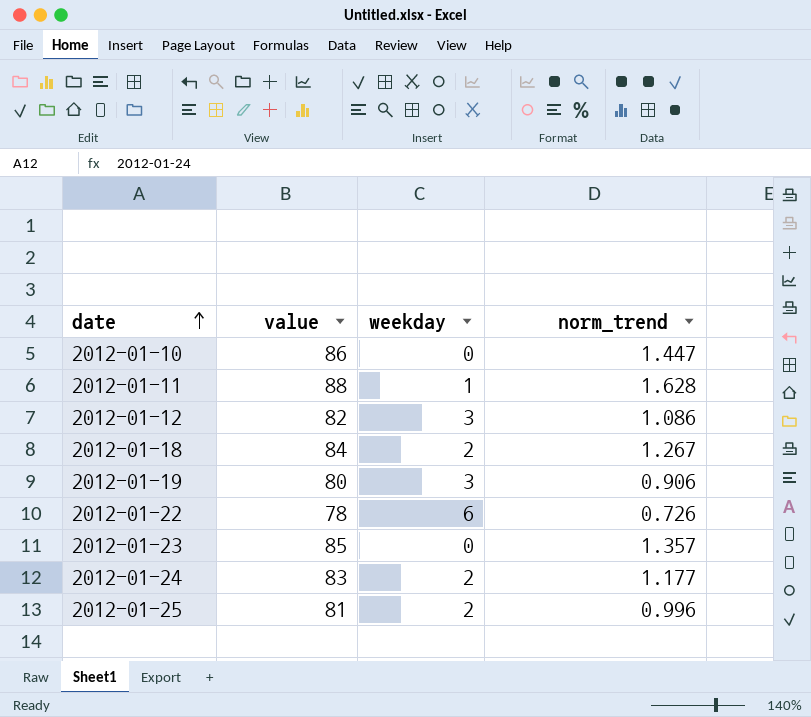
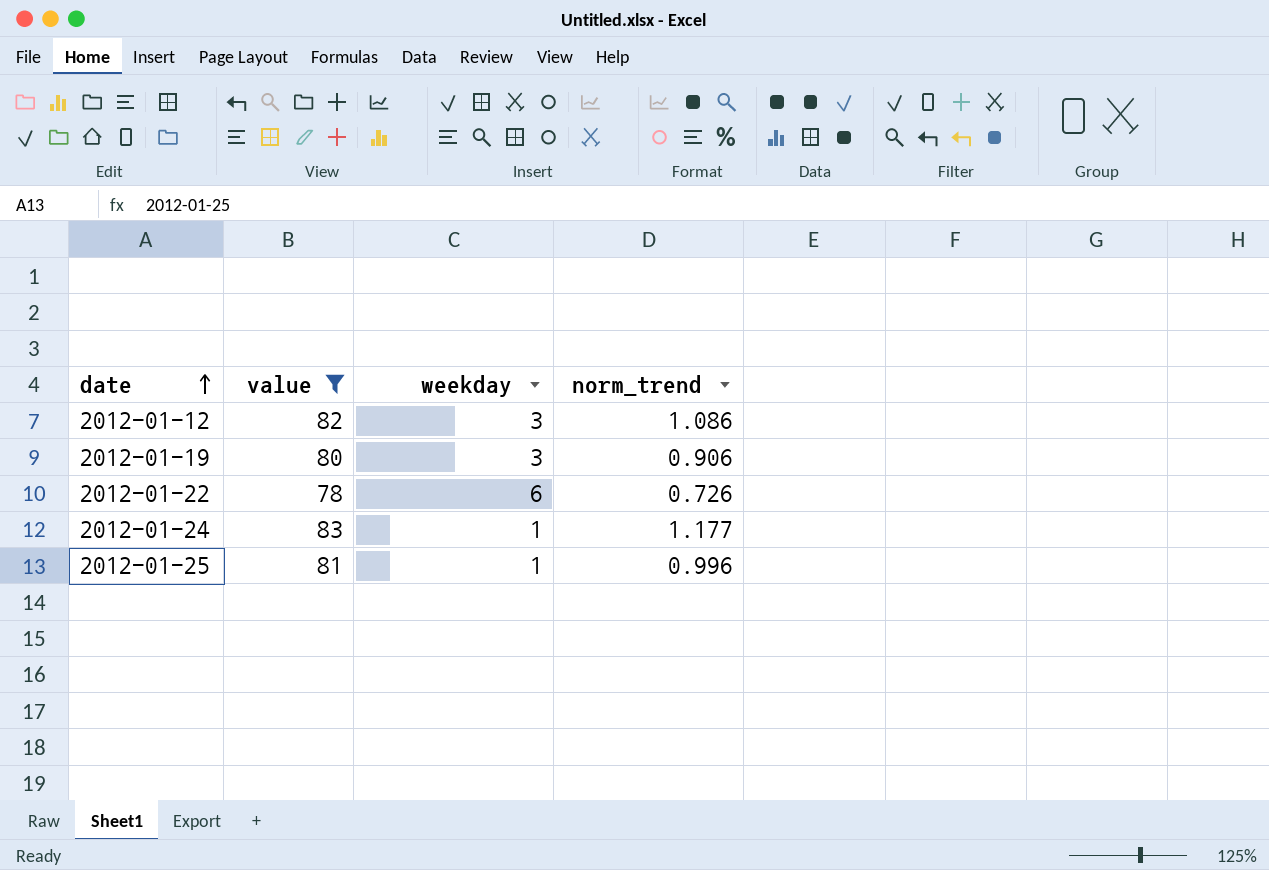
filter: none -> value <= 83
2012-01-24 | weekday: 2 -> 1
2012-01-25 | weekday: 2 -> 1

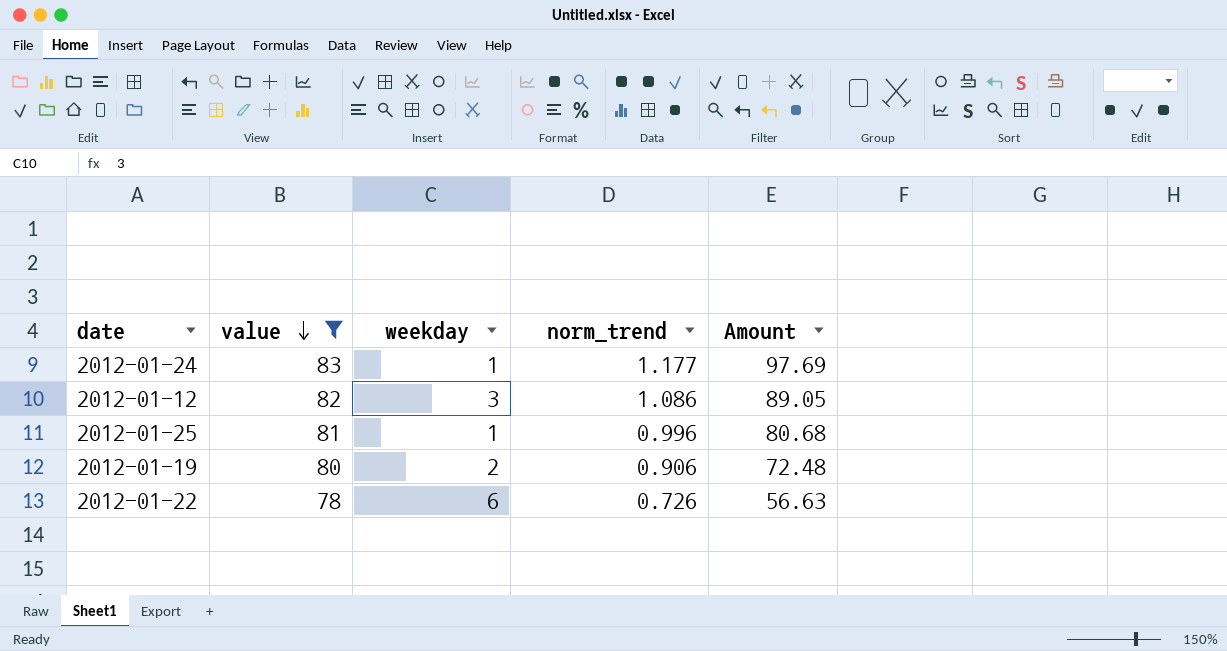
row order: date ascending -> value descending
column Amount | formula: none -> [value] * [norm_trend]
2012-01-19 | weekday: 3 -> 2

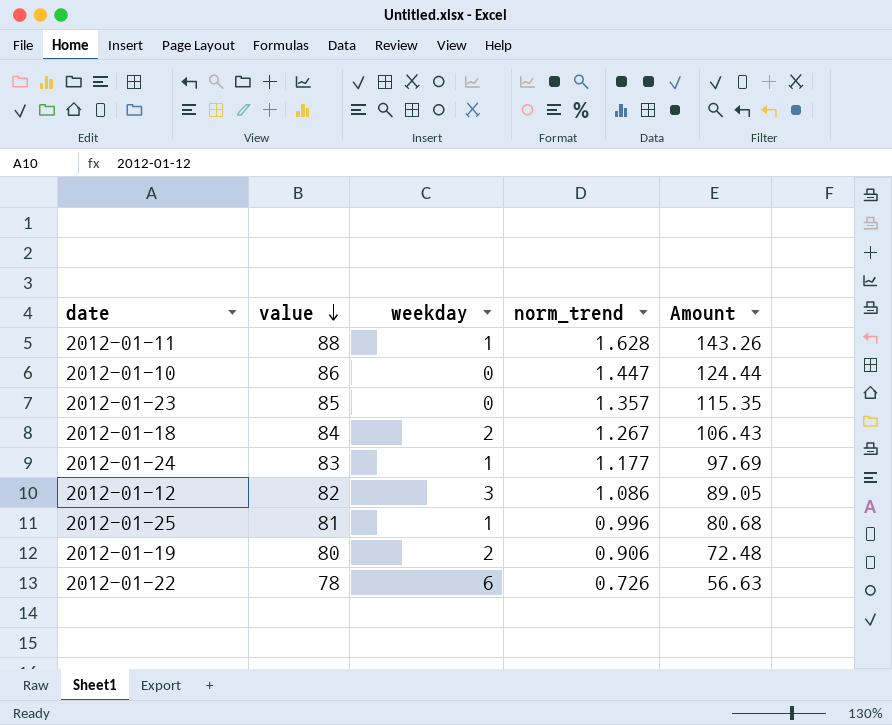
filter: value <= 83 -> none

